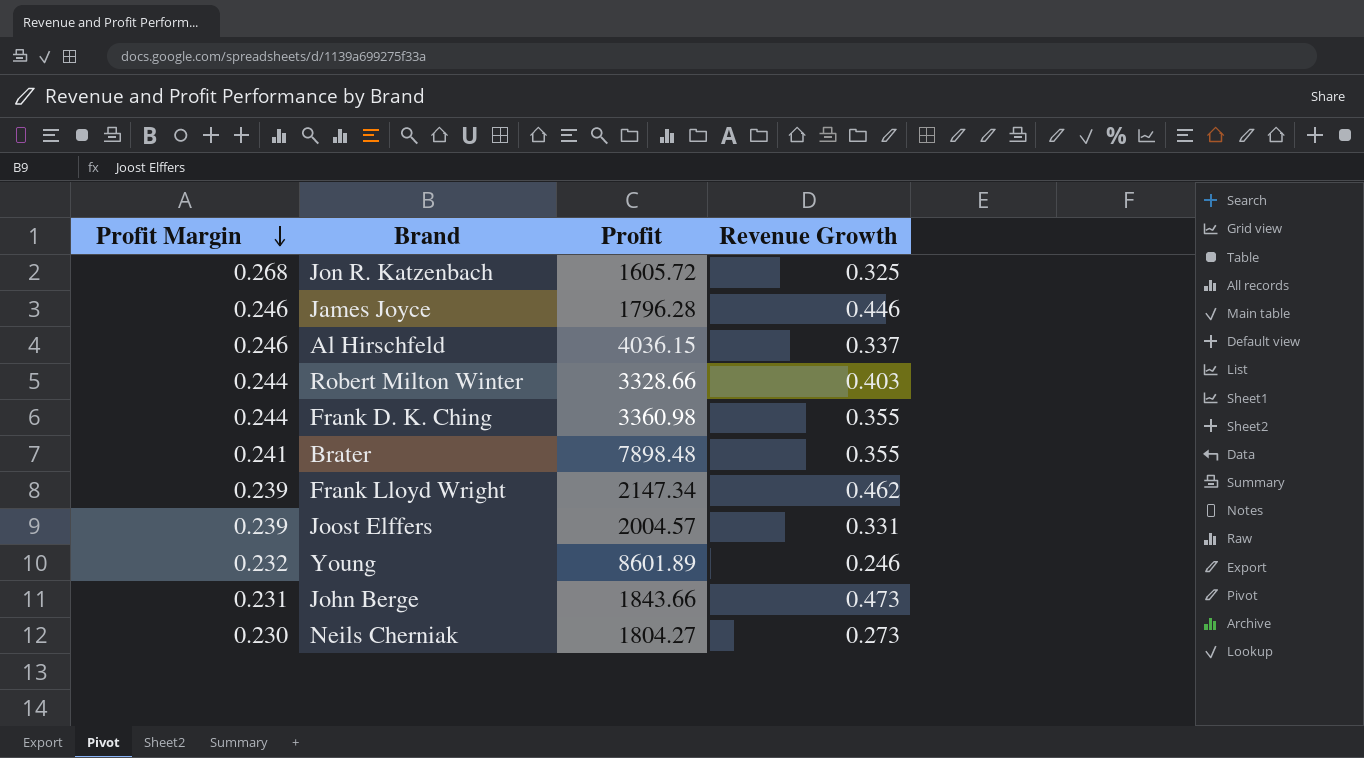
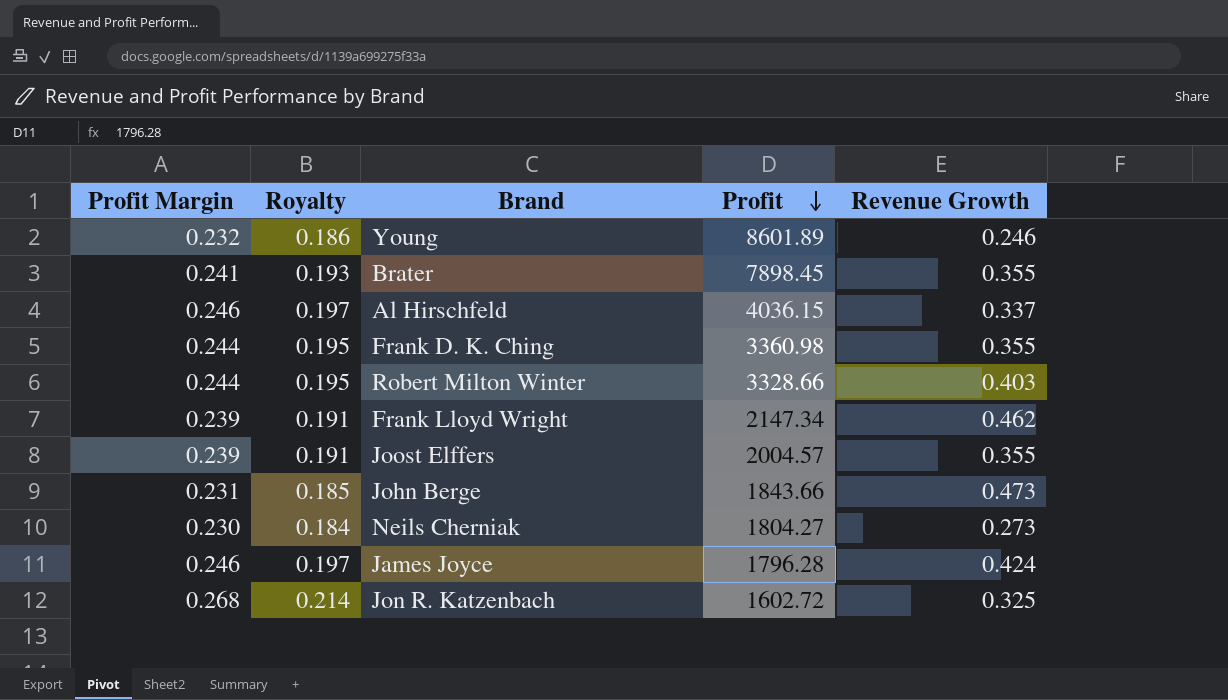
row order: Profit Margin descending -> Profit descending
column Royalty | formula: none -> [Profit Margin] * 0.8
Brater | Profit: 7898.48 -> 7898.45
Joost Elffers | Revenue Growth: 0.331 -> 0.355
James Joyce | Revenue Growth: 0.446 -> 0.424
Jon R. Katzenbach | Profit: 1605.72 -> 1602.72

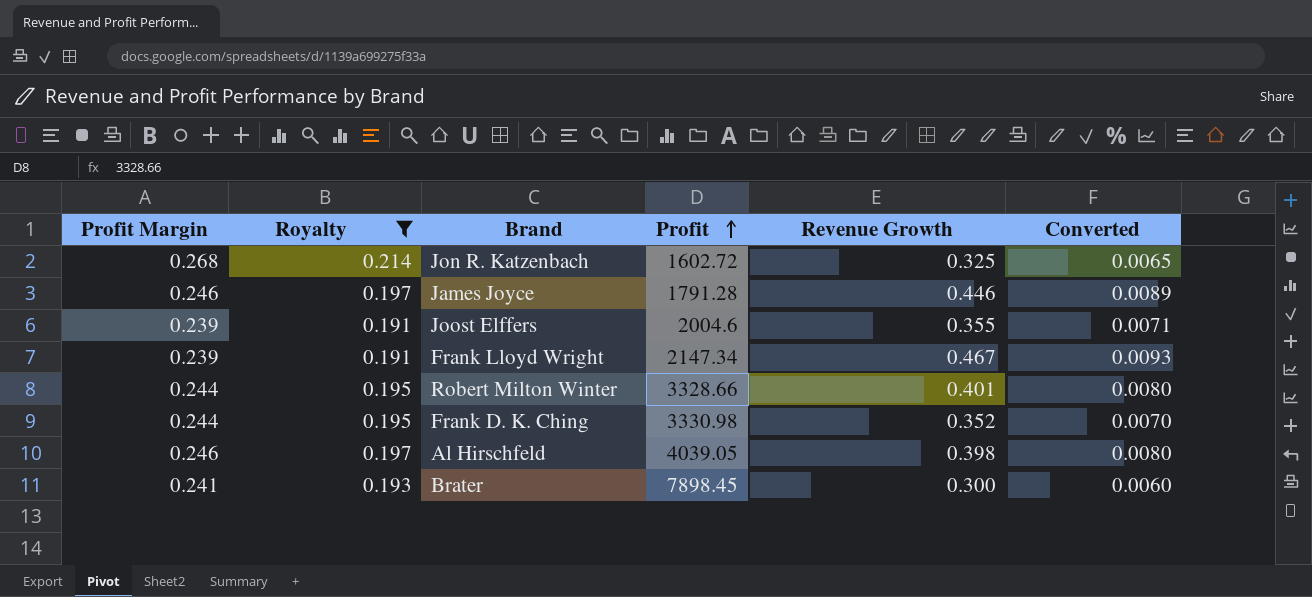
filter: none -> Royalty >= 0.191
row order: Profit descending -> Profit ascending
column Converted | formula: none -> [Revenue Growth] * 0.02
James Joyce | Profit: 1796.28 -> 1791.28
James Joyce | Revenue Growth: 0.424 -> 0.446
Joost Elffers | Profit: 2004.57 -> 2004.6
Frank Lloyd Wright | Revenue Growth: 0.462 -> 0.467
Robert Milton Winter | Revenue Growth: 0.403 -> 0.401
Frank D. K. Ching | Profit: 3360.98 -> 3330.98
Frank D. K. Ching | Revenue Growth: 0.355 -> 0.352
Al Hirschfeld | Profit: 4036.15 -> 4039.05
Al Hirschfeld | Revenue Growth: 0.337 -> 0.398
Brater | Revenue Growth: 0.355 -> 0.300

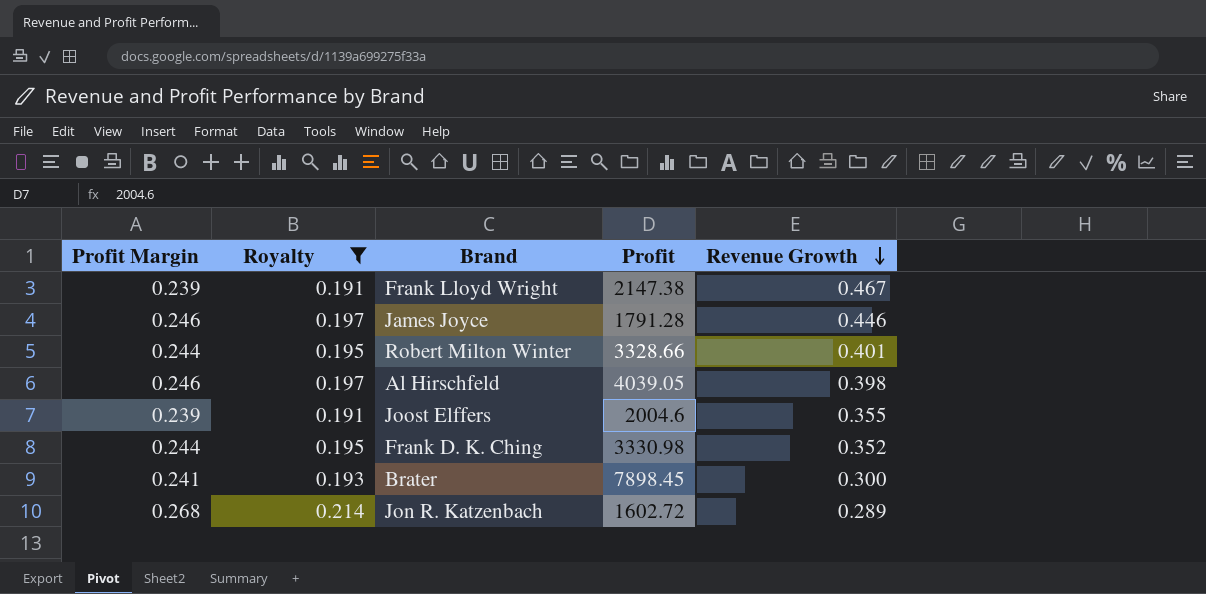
row order: Profit ascending -> Revenue Growth descending
column Converted | formula: [Revenue Growth] * 0.02 -> none
Frank Lloyd Wright | Profit: 2147.34 -> 2147.38
Jon R. Katzenbach | Revenue Growth: 0.325 -> 0.289

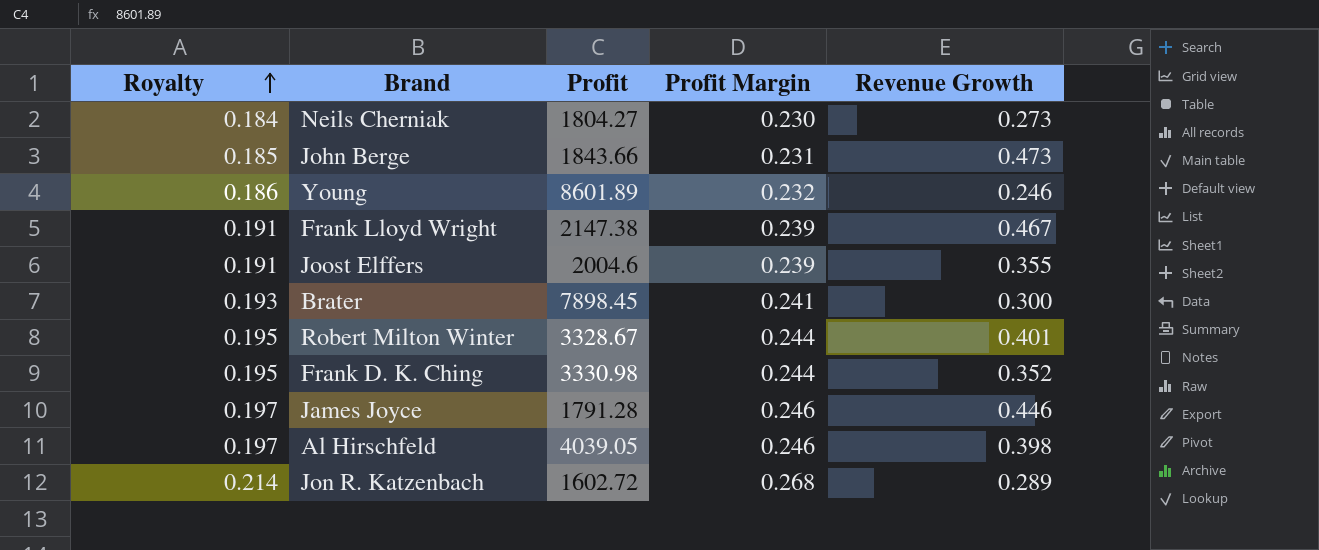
filter: Royalty >= 0.191 -> none
row order: Revenue Growth descending -> Royalty ascending
column Profit Margin | position: 1 -> 4
Robert Milton Winter | Profit: 3328.66 -> 3328.67

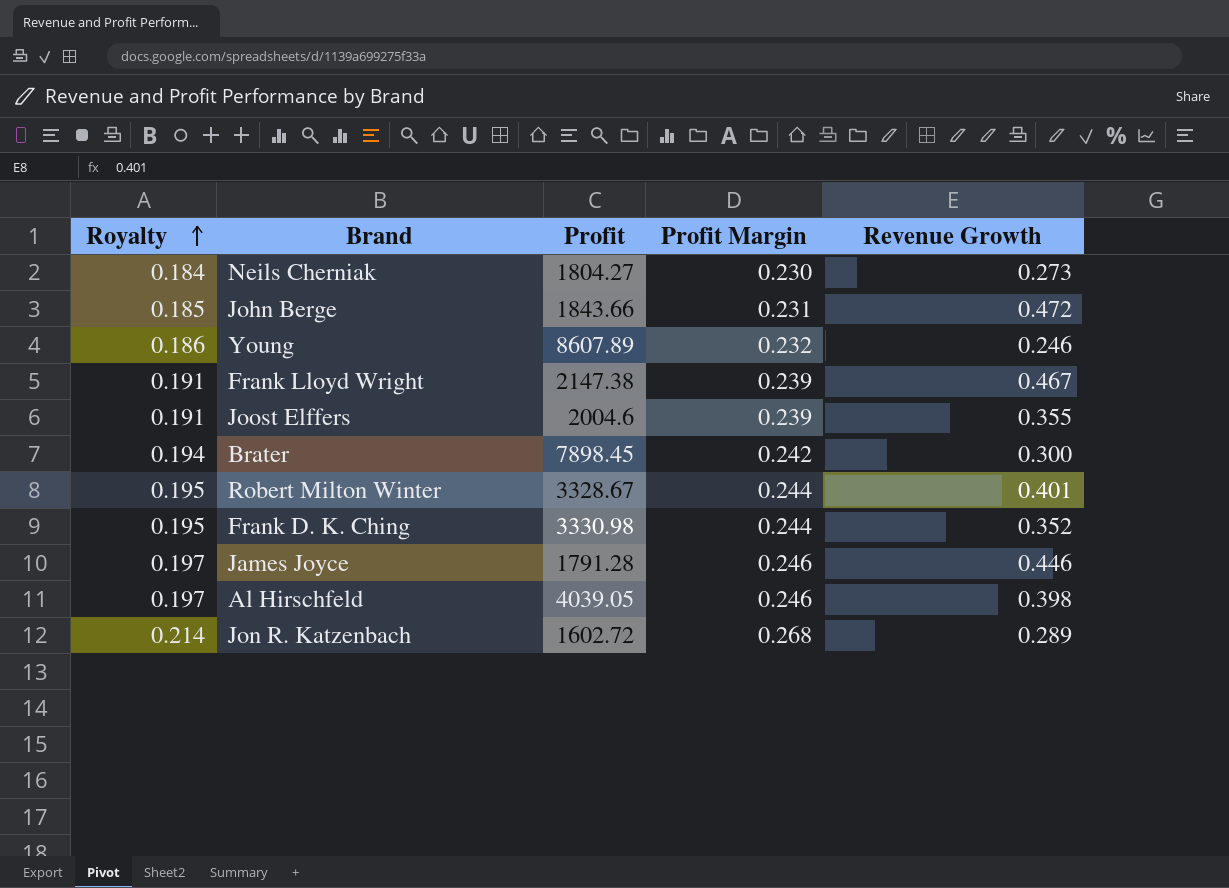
John Berge | Revenue Growth: 0.473 -> 0.472
Young | Profit: 8601.89 -> 8607.89
Brater | Royalty: 0.193 -> 0.194
Brater | Profit Margin: 0.241 -> 0.242

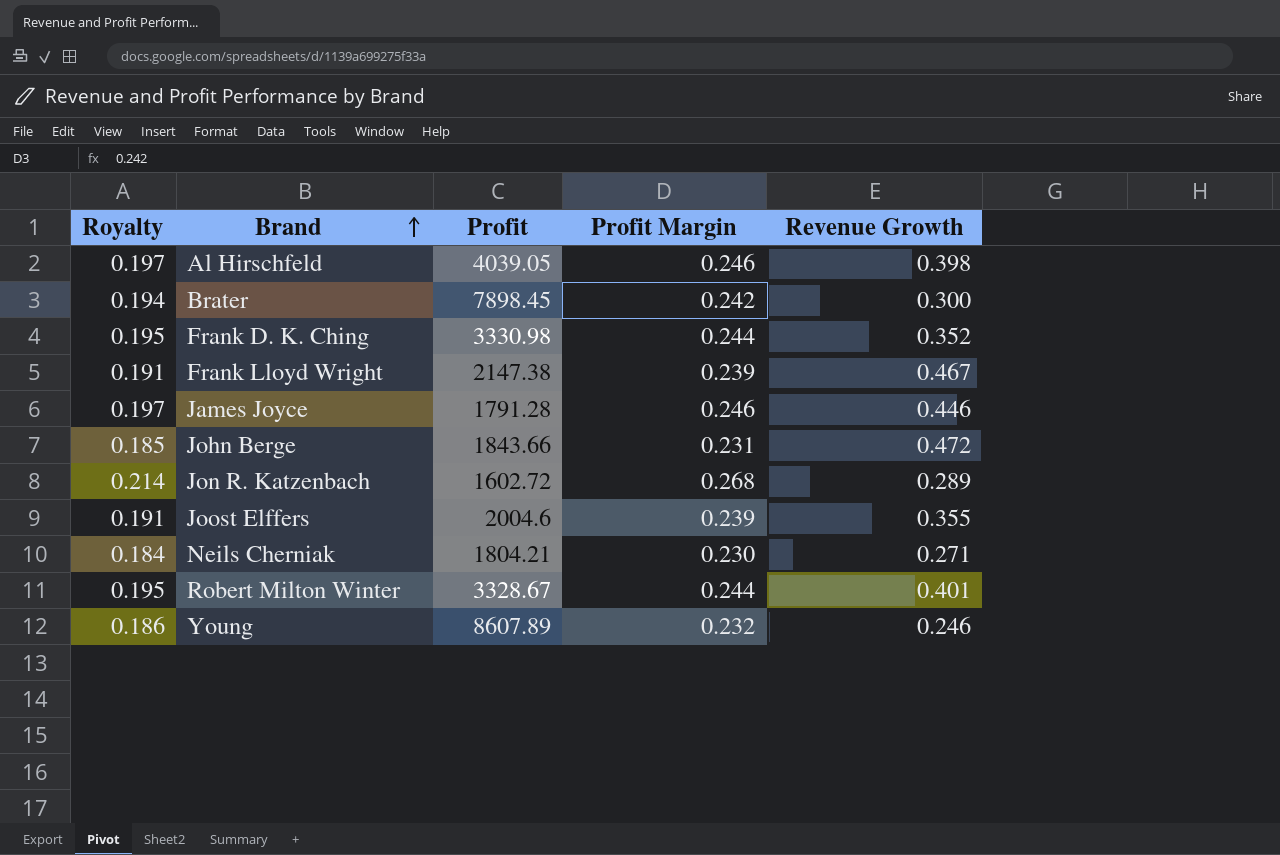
row order: Royalty ascending -> Brand ascending
Neils Cherniak | Profit: 1804.27 -> 1804.21
Neils Cherniak | Revenue Growth: 0.273 -> 0.271

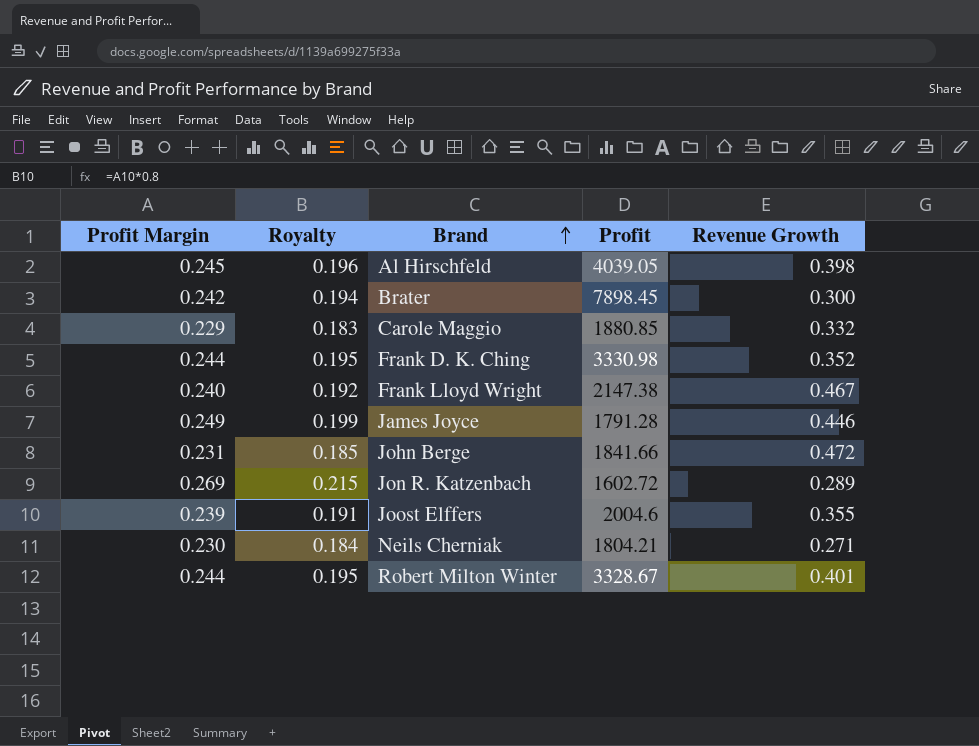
column Profit Margin | position: 4 -> 1
row Young: 0.186 | 8607.89 | 0.232 | 0.246 -> none
Al Hirschfeld | Profit Margin: 0.246 -> 0.245
Al Hirschfeld | Royalty: 0.197 -> 0.196
row Carole Maggio: none -> 0.229 | 0.183 | 1880.85 | 0.332
Frank Lloyd Wright | Profit Margin: 0.239 -> 0.240
Frank Lloyd Wright | Royalty: 0.191 -> 0.192
James Joyce | Profit Margin: 0.246 -> 0.249
James Joyce | Royalty: 0.197 -> 0.199
John Berge | Profit: 1843.66 -> 1841.66
Jon R. Katzenbach | Profit Margin: 0.268 -> 0.269
Jon R. Katzenbach | Royalty: 0.214 -> 0.215

